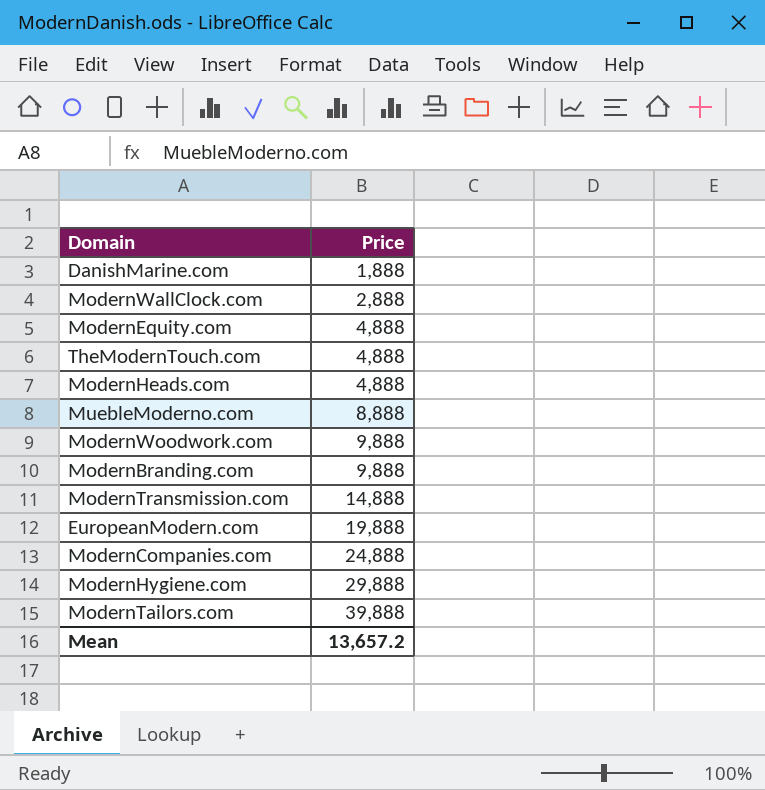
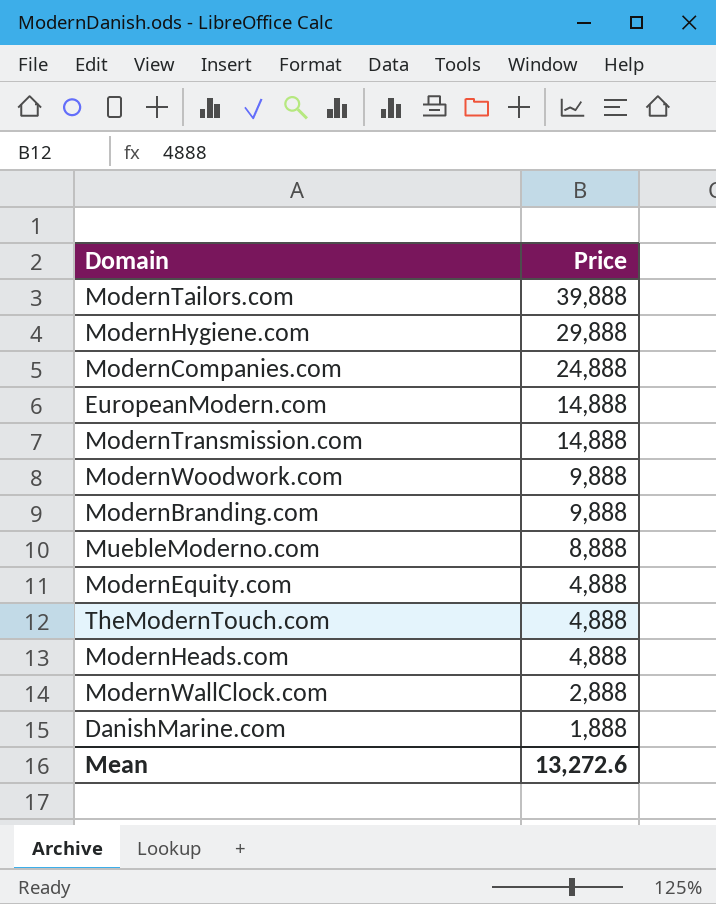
row order: Price ascending -> Price descending
EuropeanModern.com | Price: 19,888 -> 14,888
Mean | Price: 13,657.2 -> 13,272.6

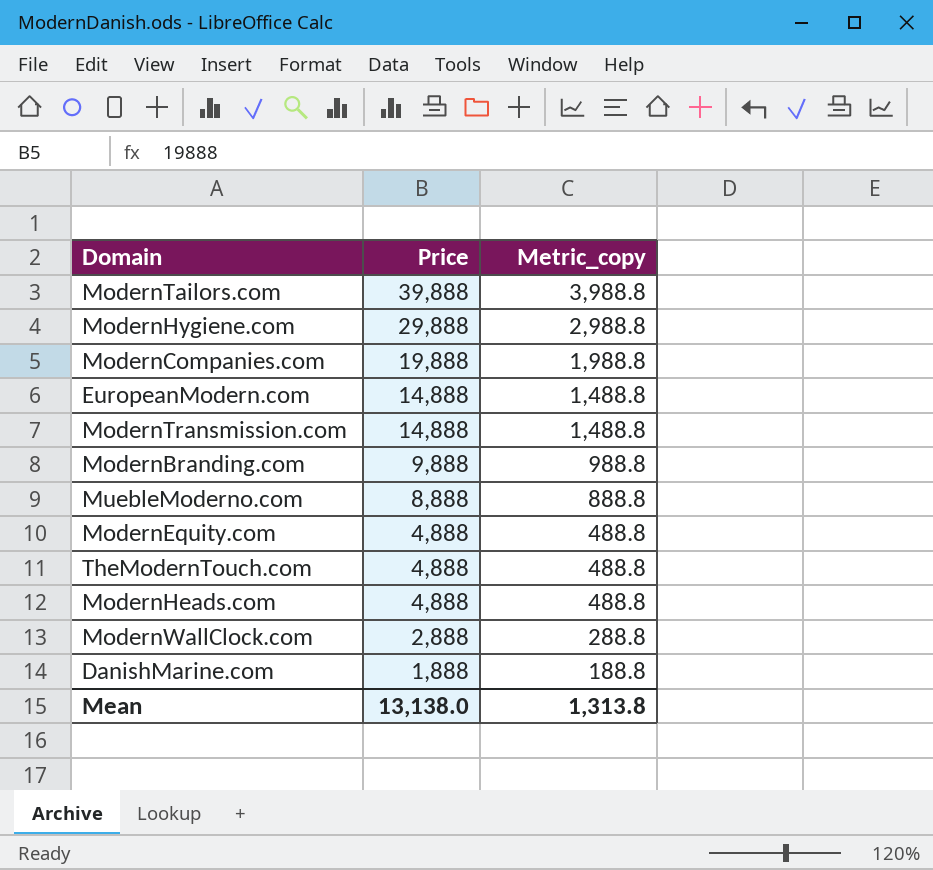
column Metric_copy | formula: none -> [Price] * 0.1
row ModernWoodwork.com: 9,888 -> none
ModernCompanies.com | Price: 24,888 -> 19,888
Mean | Price: 13,272.6 -> 13,138.0

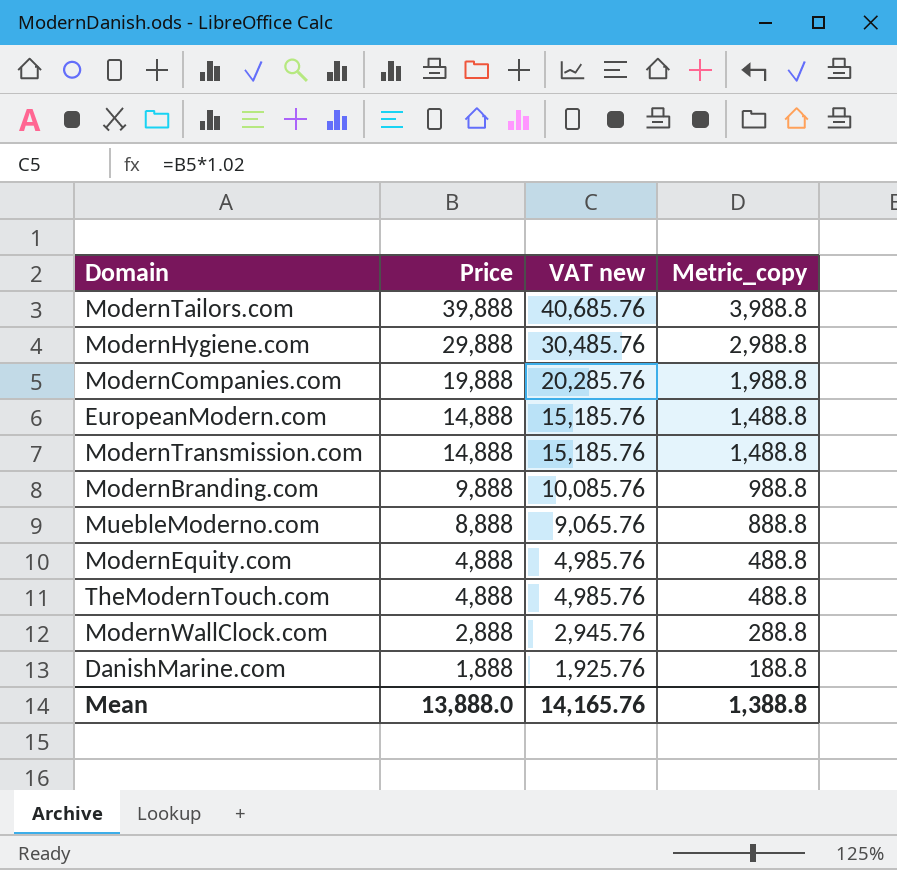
column VAT new | formula: none -> [Price] * 1.02
row ModernHeads.com: 4,888 | 488.8 -> none
Mean | Price: 13,138.0 -> 13,888.0
Mean | Metric_copy: 1,313.8 -> 1,388.8

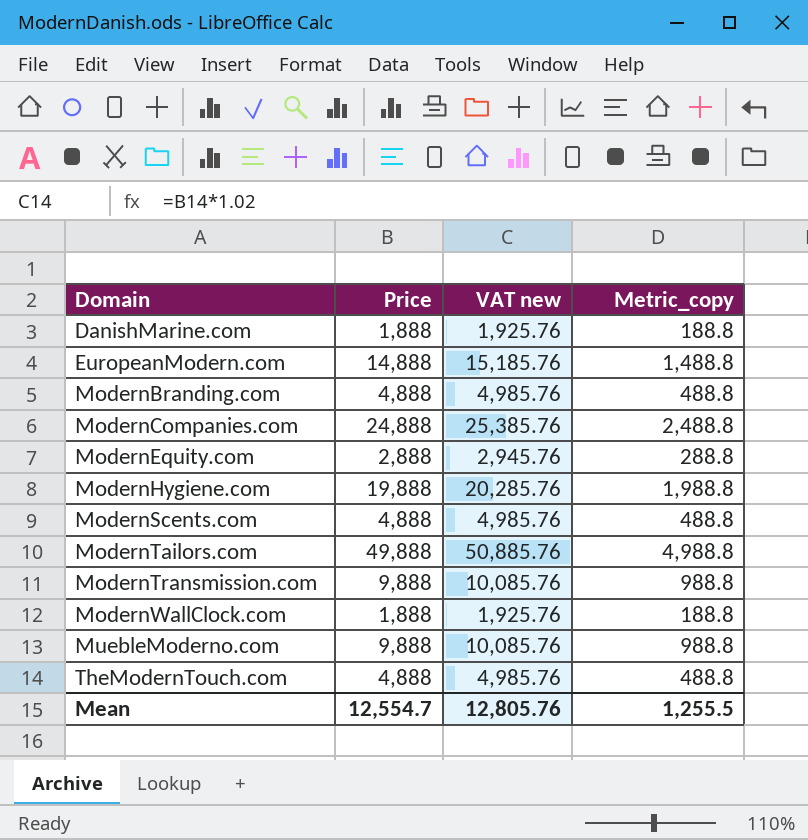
row order: Price descending -> Domain ascending
ModernBranding.com | Price: 9,888 -> 4,888
ModernBranding.com | VAT new: 10,085.76 -> 4,985.76
ModernBranding.com | Metric_copy: 988.8 -> 488.8
ModernCompanies.com | Price: 19,888 -> 24,888
ModernCompanies.com | VAT new: 20,285.76 -> 25,385.76
ModernCompanies.com | Metric_copy: 1,988.8 -> 2,488.8
ModernEquity.com | Price: 4,888 -> 2,888
ModernEquity.com | VAT new: 4,985.76 -> 2,945.76
ModernEquity.com | Metric_copy: 488.8 -> 288.8
ModernHygiene.com | Price: 29,888 -> 19,888
ModernHygiene.com | VAT new: 30,485.76 -> 20,285.76
ModernHygiene.com | Metric_copy: 2,988.8 -> 1,988.8
row ModernScents.com: none -> 4,888 | 4,985.76 | 488.8
ModernTailors.com | Price: 39,888 -> 49,888
ModernTailors.com | VAT new: 40,685.76 -> 50,885.76
ModernTailors.com | Metric_copy: 3,988.8 -> 4,988.8
ModernTransmission.com | Price: 14,888 -> 9,888
ModernTransmission.com | VAT new: 15,185.76 -> 10,085.76
ModernTransmission.com | Metric_copy: 1,488.8 -> 988.8
ModernWallClock.com | Price: 2,888 -> 1,888
ModernWallClock.com | VAT new: 2,945.76 -> 1,925.76
ModernWallClock.com | Metric_copy: 288.8 -> 188.8
MuebleModerno.com | Price: 8,888 -> 9,888
MuebleModerno.com | VAT new: 9,065.76 -> 10,085.76
MuebleModerno.com | Metric_copy: 888.8 -> 988.8
Mean | Price: 13,888.0 -> 12,554.7
Mean | VAT new: 14,165.76 -> 12,805.76
Mean | Metric_copy: 1,388.8 -> 1,255.5

